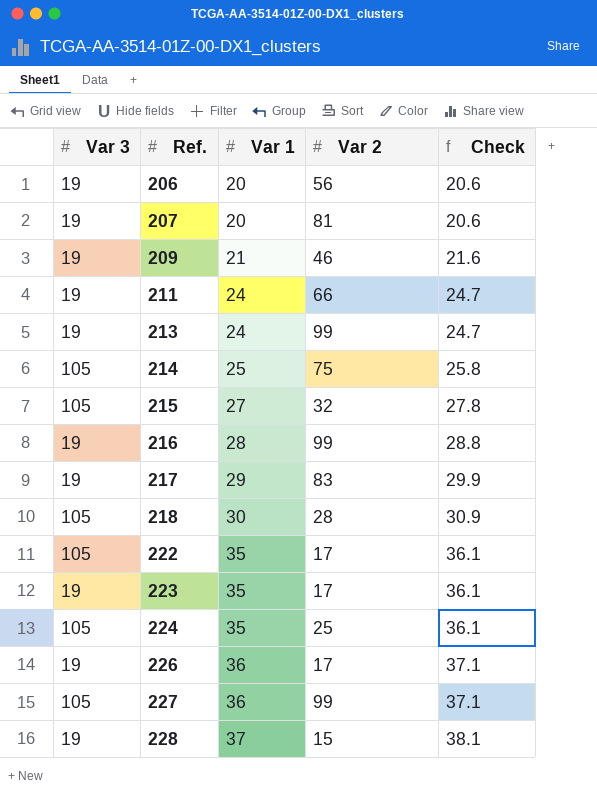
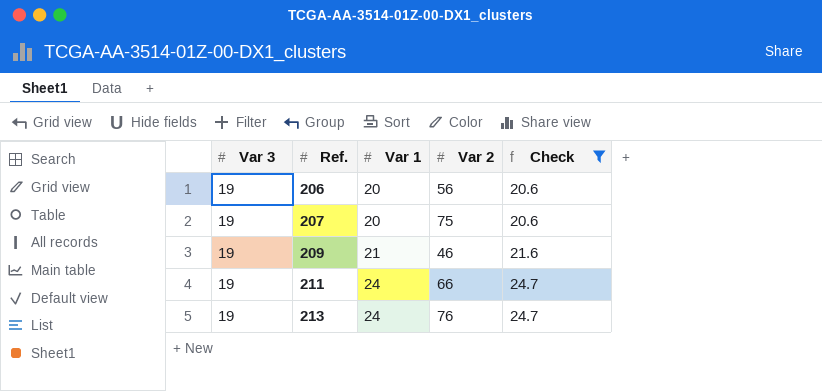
filter: none -> Check <= 24.7
207 | Var 2: 81 -> 75
213 | Var 2: 99 -> 76

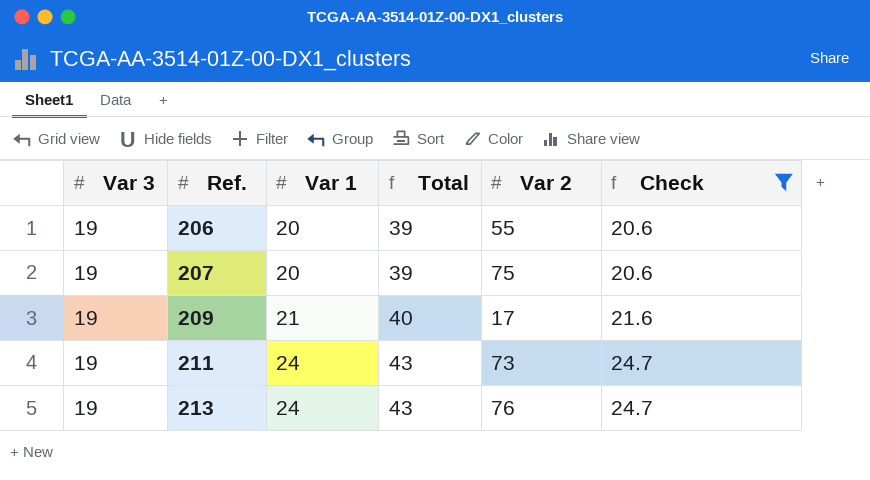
column Total | formula: none -> [Var 3] + [Var 1]
206 | Var 2: 56 -> 55
209 | Var 2: 46 -> 17
211 | Var 2: 66 -> 73

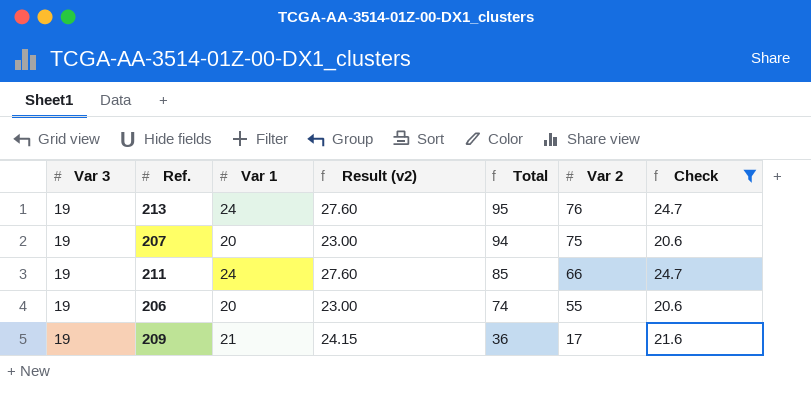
row order: Ref. ascending -> Total descending
column Result (v2) | formula: none -> [Var 1] * 1.15
column Total | formula: [Var 3] + [Var 1] -> [Var 3] + [Var 2]
211 | Var 2: 73 -> 66

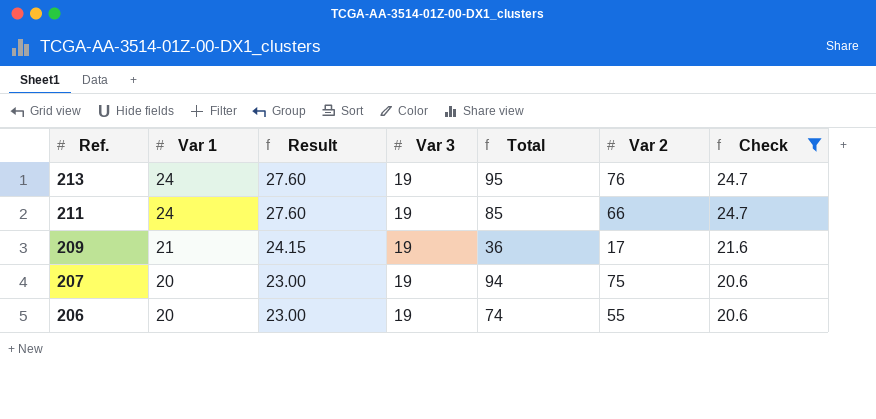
row order: Total descending -> Ref. descending
column name: Result (v2) -> Result
column Var 3 | position: 1 -> 4

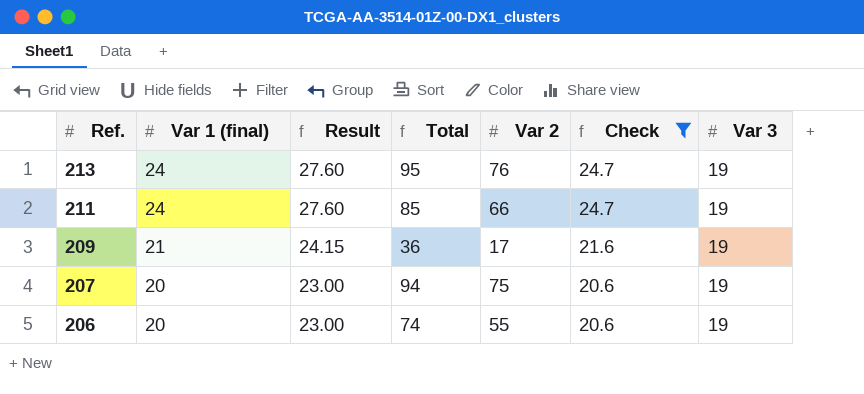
column name: Var 1 -> Var 1 (final)
column Var 3 | position: 4 -> 7

